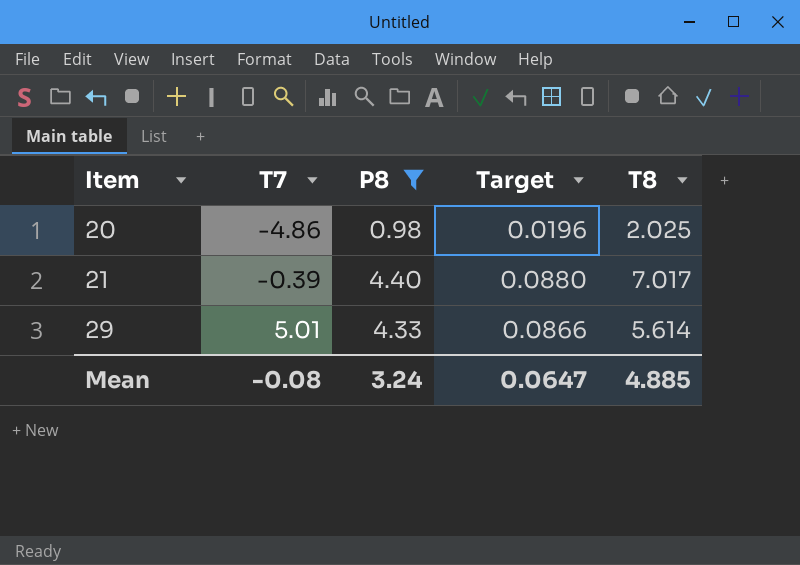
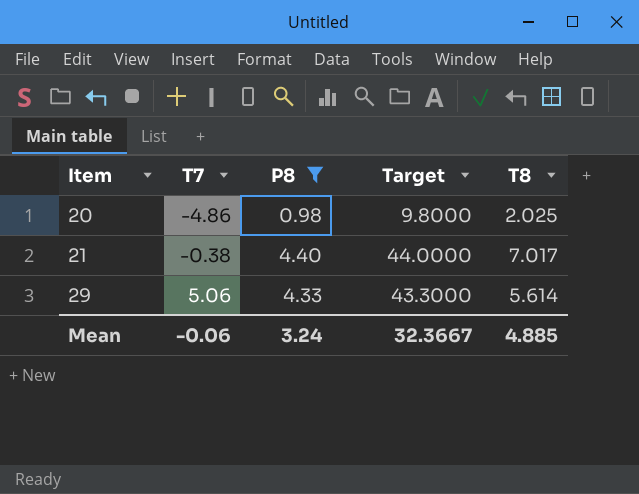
column Target | formula: [P8] * 0.02 -> [P8] * 10
21 | T7: -0.39 -> -0.38
29 | T7: 5.01 -> 5.06
Mean | T7: -0.08 -> -0.06
Mean | Target: 0.0647 -> 32.3667

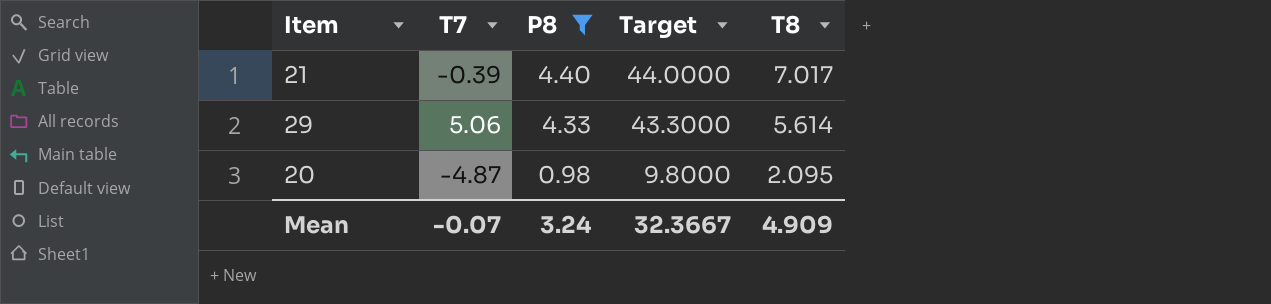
row order: Item ascending -> P8 descending
21 | T7: -0.38 -> -0.39
20 | T7: -4.86 -> -4.87
20 | T8: 2.025 -> 2.095
Mean | T7: -0.06 -> -0.07
Mean | T8: 4.885 -> 4.909

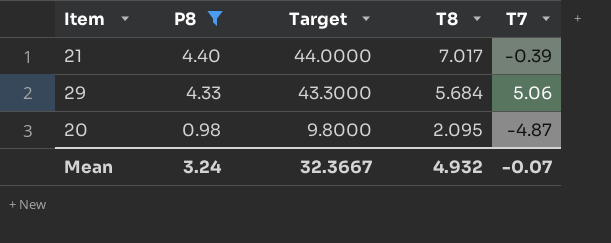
column T7 | position: 2 -> 5
29 | T8: 5.614 -> 5.684
Mean | T8: 4.909 -> 4.932

